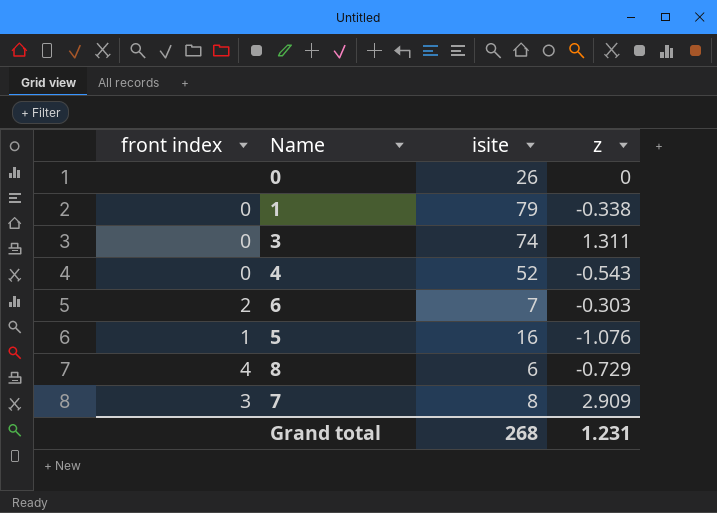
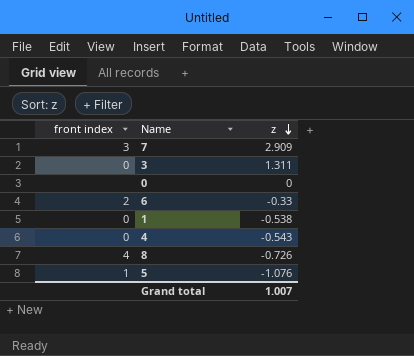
row order: none -> z descending
column isite | position: 3 -> none
6 | z: -0.303 -> -0.33
1 | z: -0.338 -> -0.538
8 | z: -0.729 -> -0.726
Grand total | z: 1.231 -> 1.007

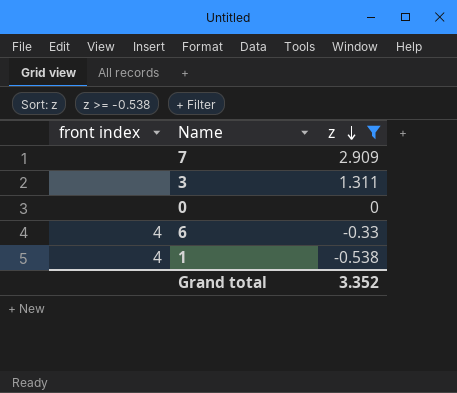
filter: none -> z >= -0.538
7 | front index: 3 -> none
3 | front index: 0 -> none
6 | front index: 2 -> 4
1 | front index: 0 -> 4
Grand total | z: 1.007 -> 3.352

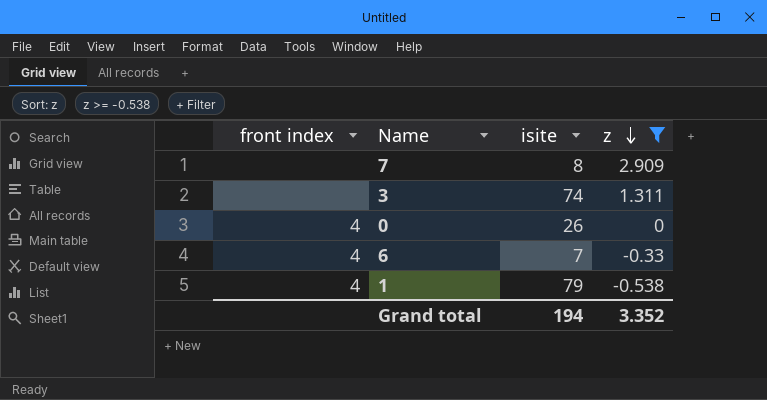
column isite | position: none -> 3
0 | front index: none -> 4

